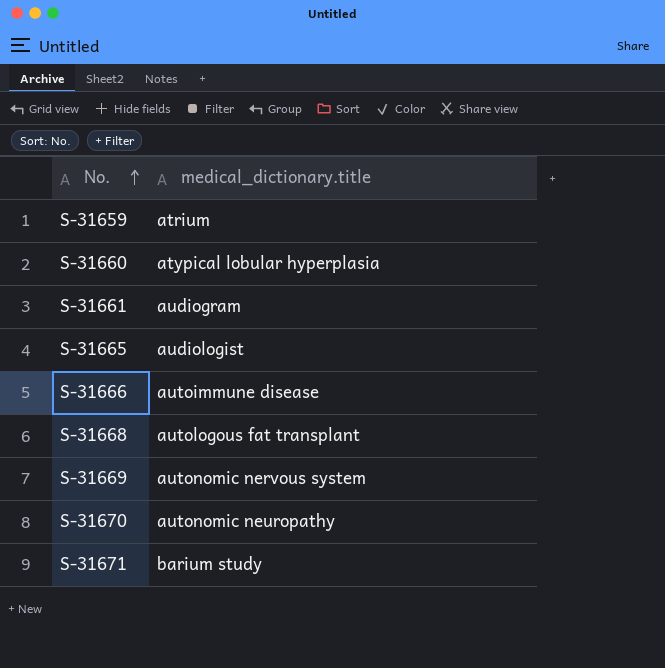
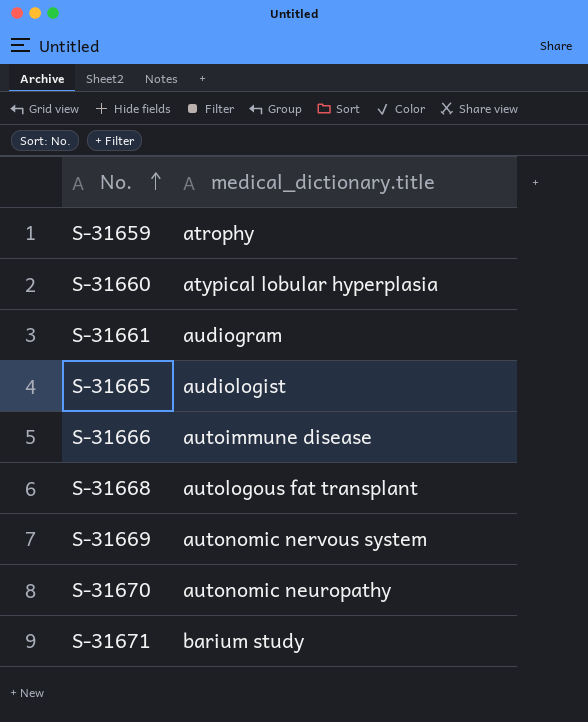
S-31659 | medical_dictionary.title: atrium -> atrophy

